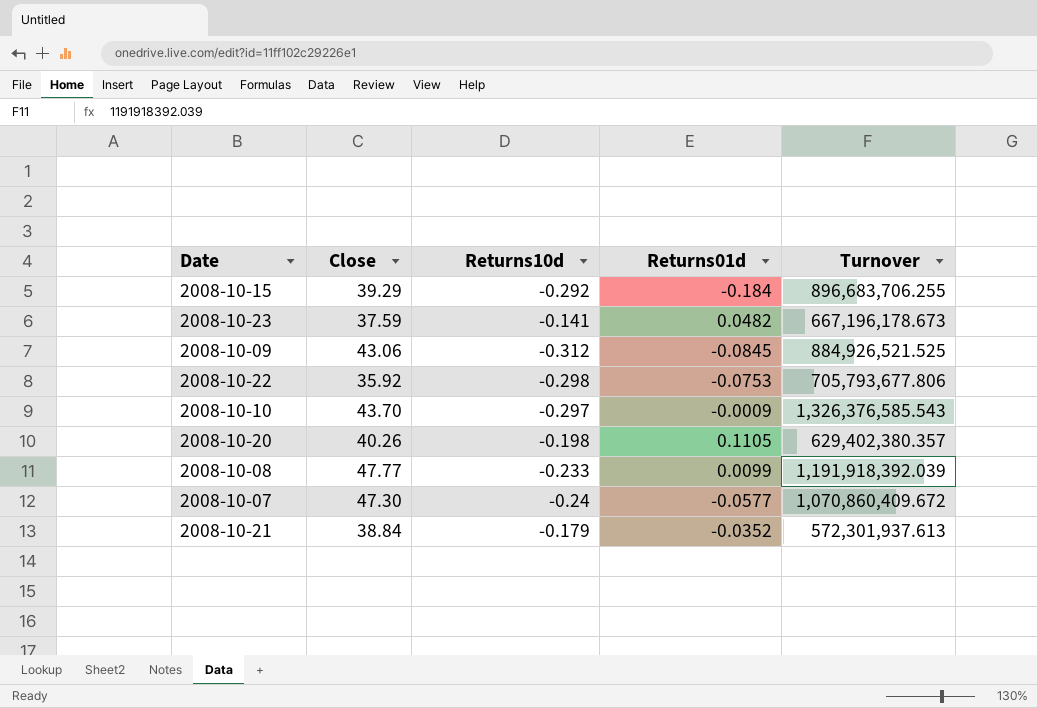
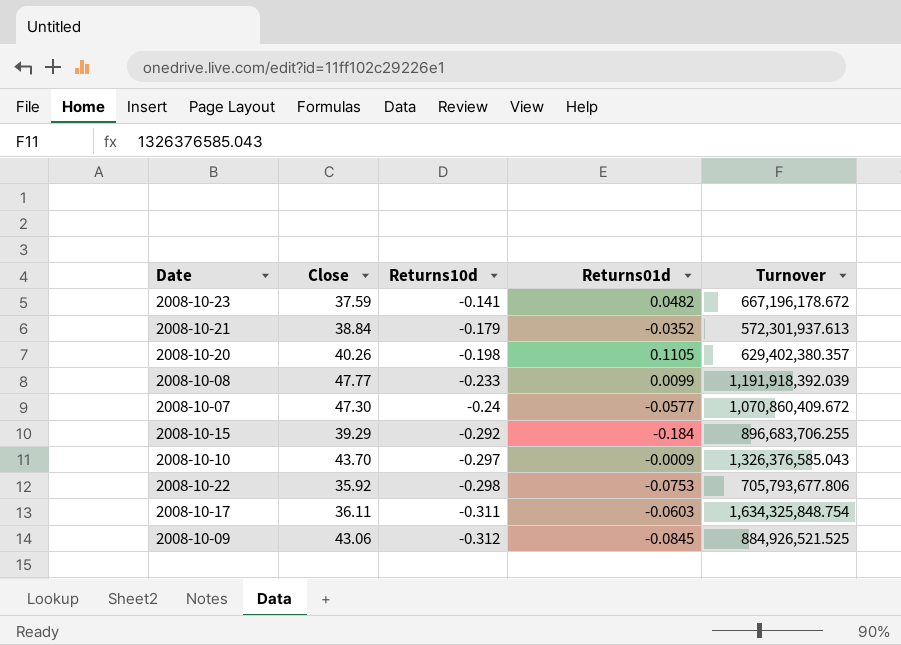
row order: none -> Returns10d descending
2008-10-23 | Turnover: 667,196,178.673 -> 667,196,178.672
2008-10-10 | Turnover: 1,326,376,585.543 -> 1,326,376,585.043
row 2008-10-17: none -> 36.11 | -0.311 | -0.0603 | 1,634,325,848.754

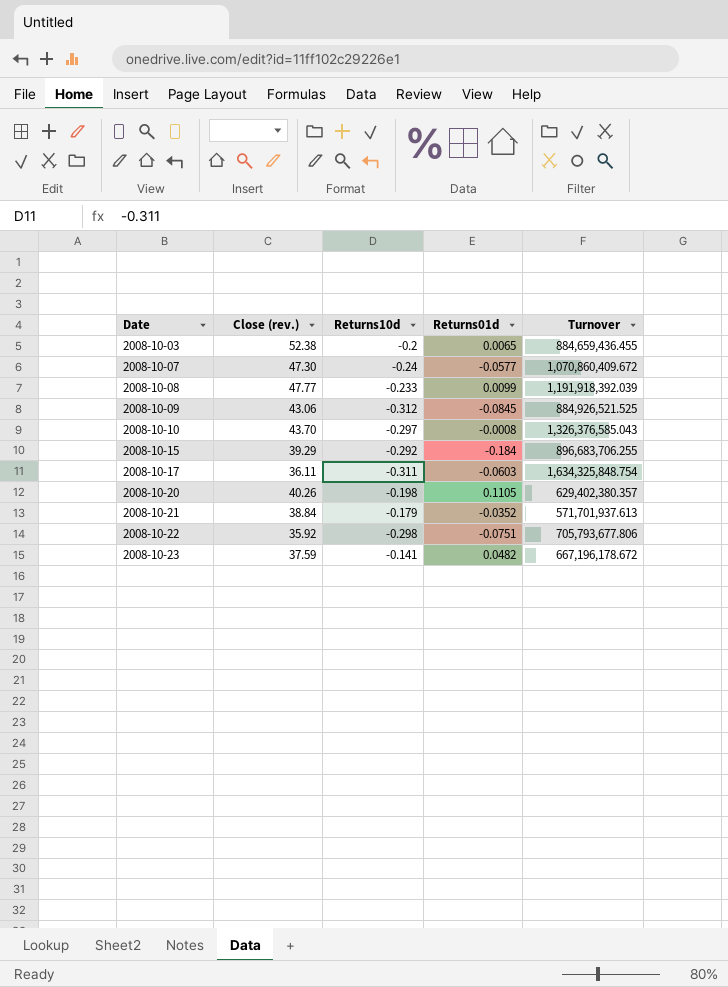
row order: Returns10d descending -> Date ascending
column name: Close -> Close (rev.)
row 2008-10-03: none -> 52.38 | -0.2 | 0.0065 | 884,659,436.455
2008-10-10 | Returns01d: -0.0009 -> -0.0008
2008-10-21 | Turnover: 572,301,937.613 -> 571,701,937.613
2008-10-22 | Returns01d: -0.0753 -> -0.0751

